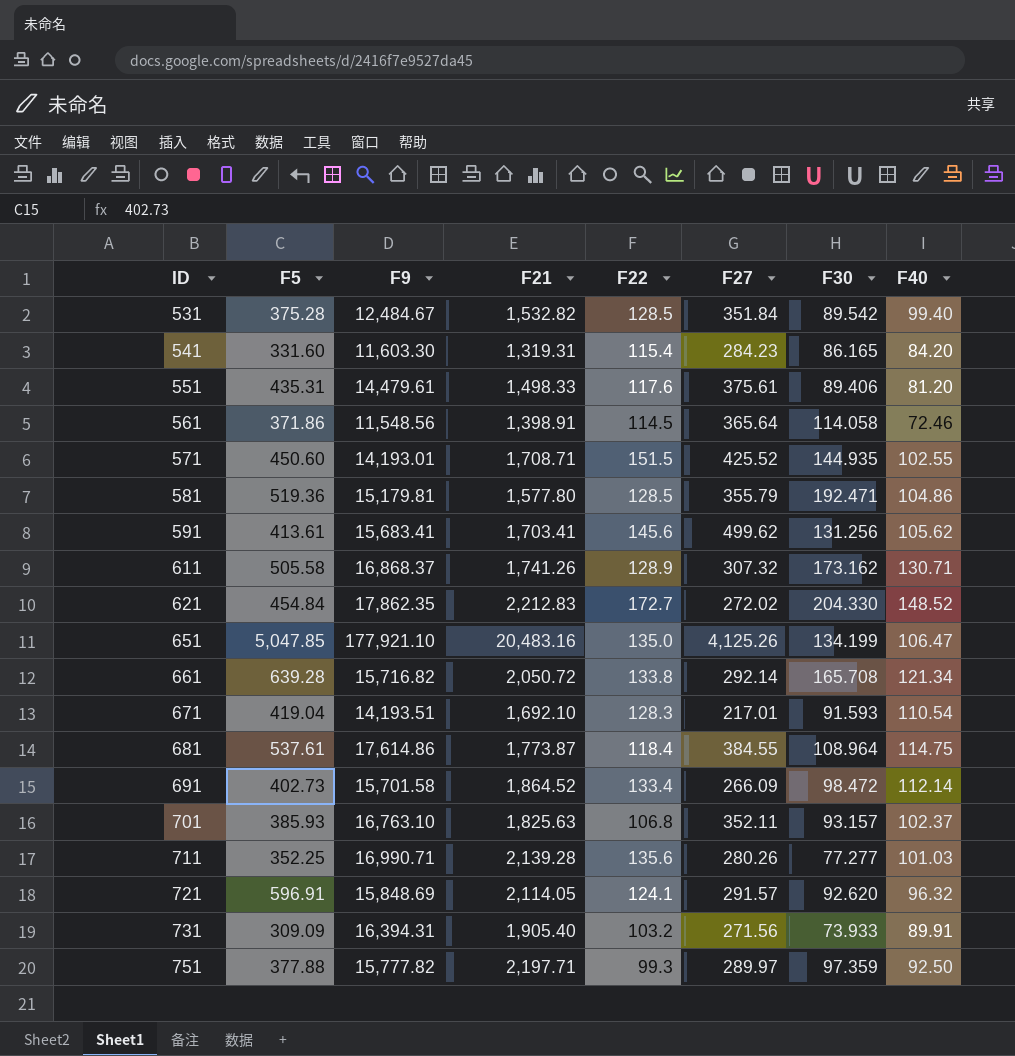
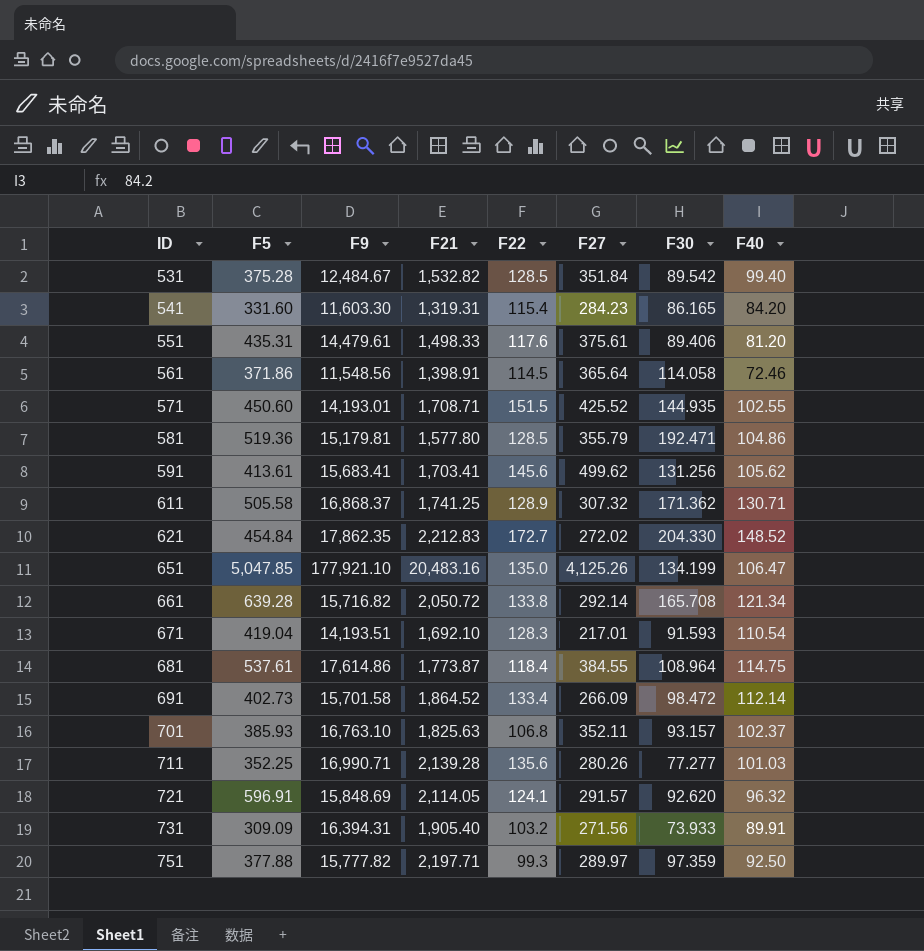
611 | F21: 1,741.26 -> 1,741.25
611 | F30: 173.162 -> 171.362

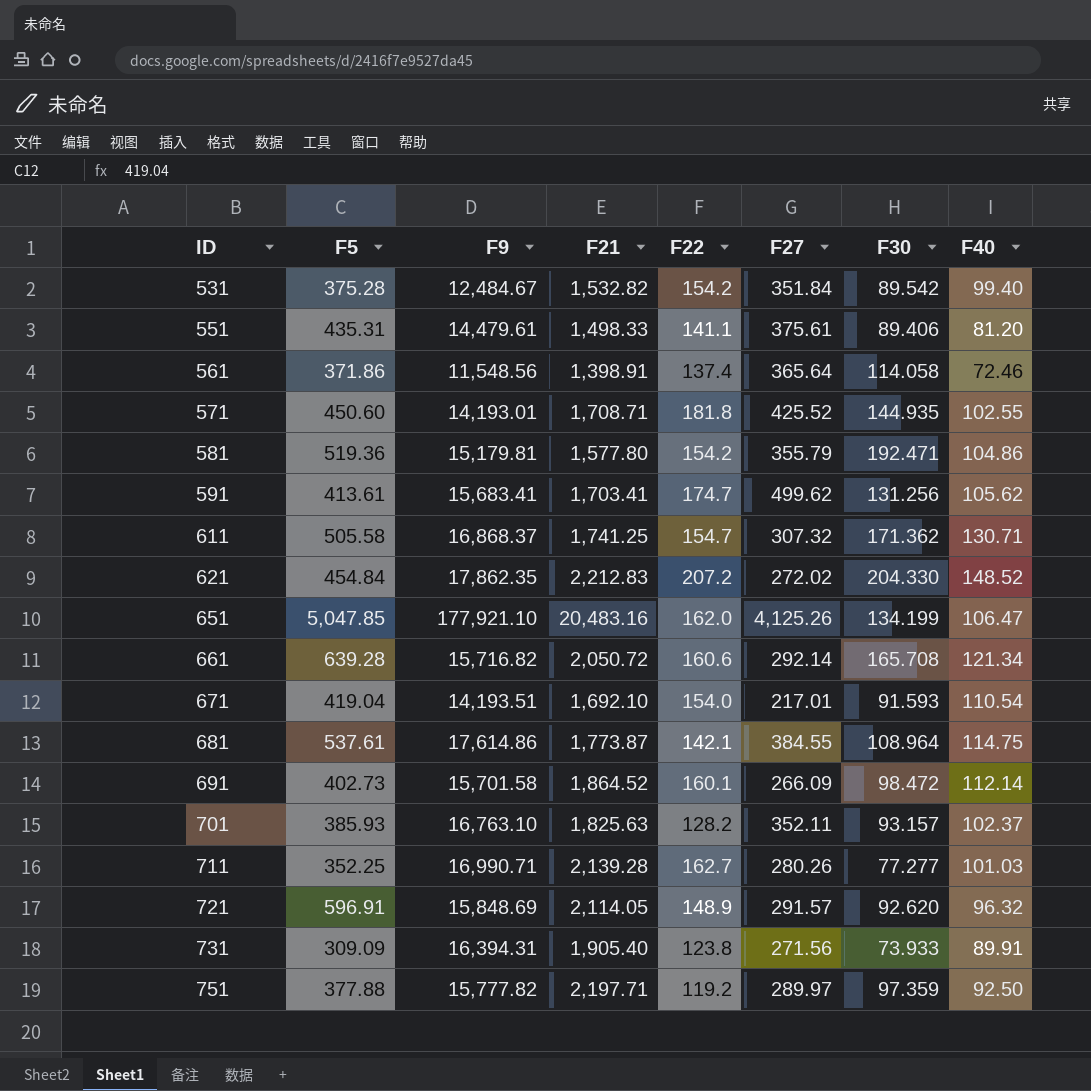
row 541: 331.60 | 11,603.30 | 1,319.31 | 115.4 | 284.23 | 86.165 | 84.20 -> none
531 | F22: 128.5 -> 154.2
551 | F22: 117.6 -> 141.1
561 | F22: 114.5 -> 137.4
571 | F22: 151.5 -> 181.8
581 | F22: 128.5 -> 154.2
591 | F22: 145.6 -> 174.7
611 | F22: 128.9 -> 154.7
621 | F22: 172.7 -> 207.2
651 | F22: 135.0 -> 162.0
661 | F22: 133.8 -> 160.6
671 | F22: 128.3 -> 154.0
681 | F22: 118.4 -> 142.1
691 | F22: 133.4 -> 160.1
701 | F22: 106.8 -> 128.2
711 | F22: 135.6 -> 162.7
721 | F22: 124.1 -> 148.9
731 | F22: 103.2 -> 123.8
751 | F22: 99.3 -> 119.2

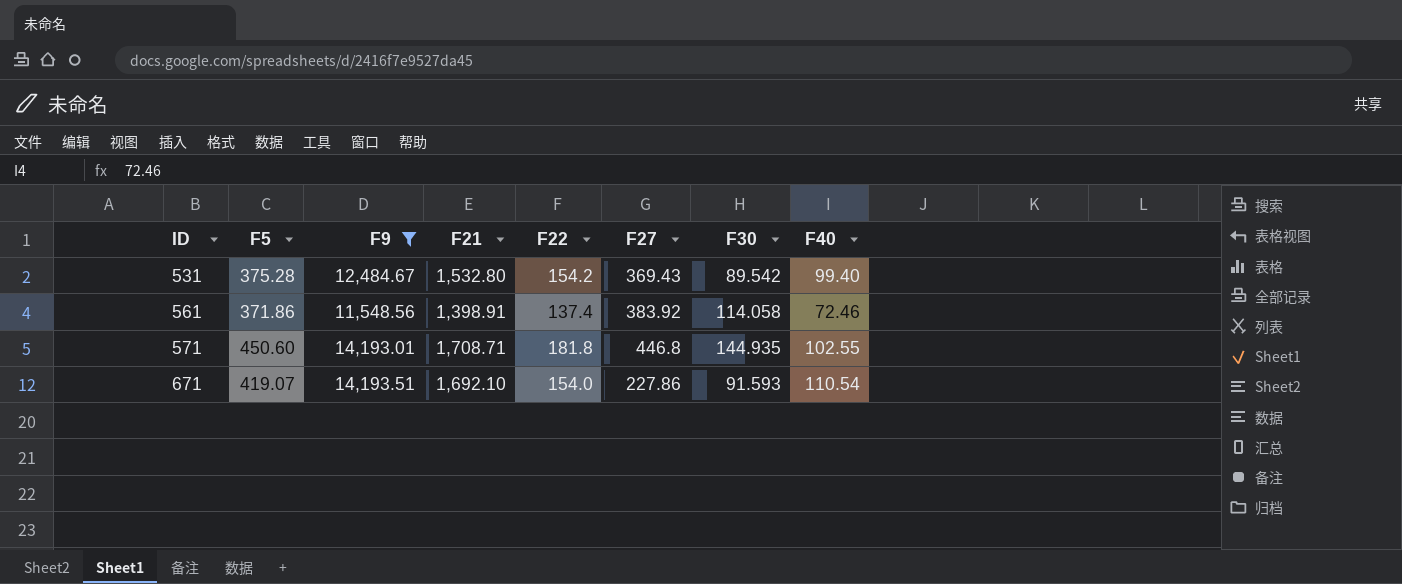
filter: none -> F9 <= 14,193.51
531 | F21: 1,532.82 -> 1,532.80
531 | F27: 351.84 -> 369.43
561 | F27: 365.64 -> 383.92
571 | F27: 425.52 -> 446.8
671 | F5: 419.04 -> 419.07
671 | F27: 217.01 -> 227.86

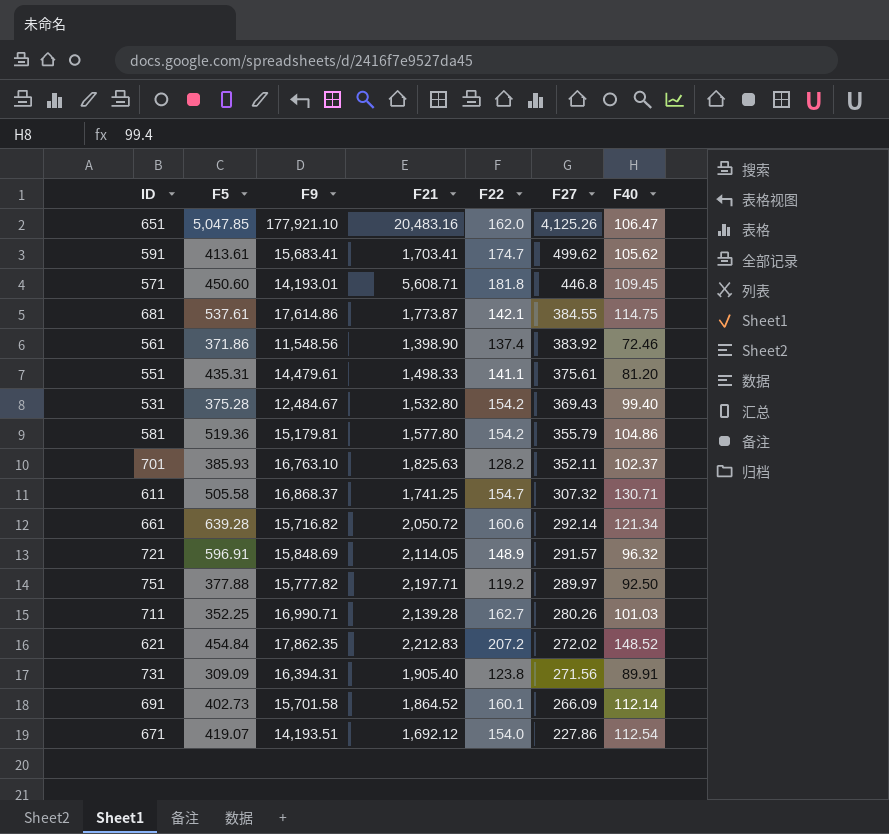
filter: F9 <= 14,193.51 -> none
row order: ID ascending -> F27 descending
column F30 | position: 7 -> none
571 | F21: 1,708.71 -> 5,608.71
571 | F40: 102.55 -> 109.45
561 | F21: 1,398.91 -> 1,398.90
671 | F21: 1,692.10 -> 1,692.12
671 | F40: 110.54 -> 112.54

